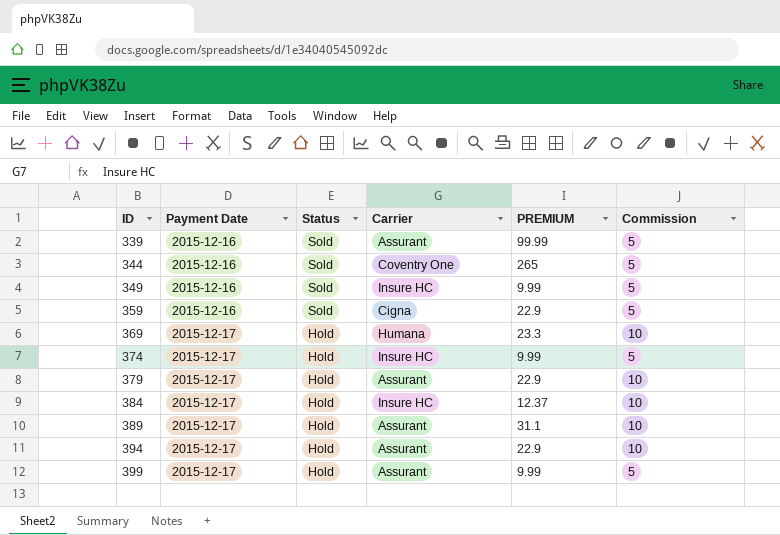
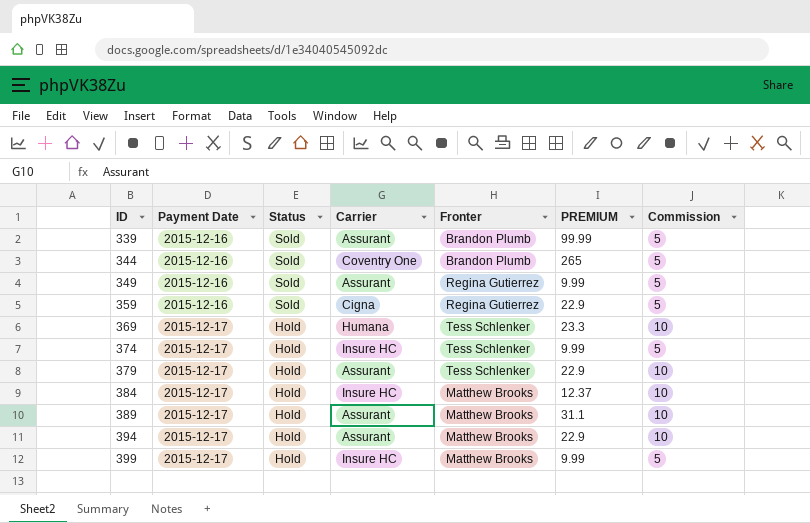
column Fronter | position: none -> 5
349 | Carrier: Insure HC -> Assurant
399 | Carrier: Assurant -> Insure HC

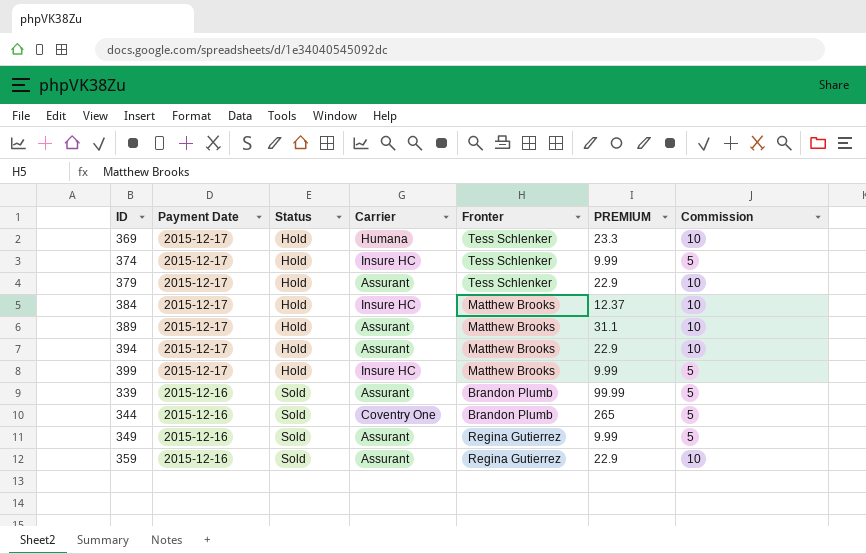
row order: ID ascending -> Payment Date descending
359 | Carrier: Cigna -> Assurant
359 | Commission: 5 -> 10

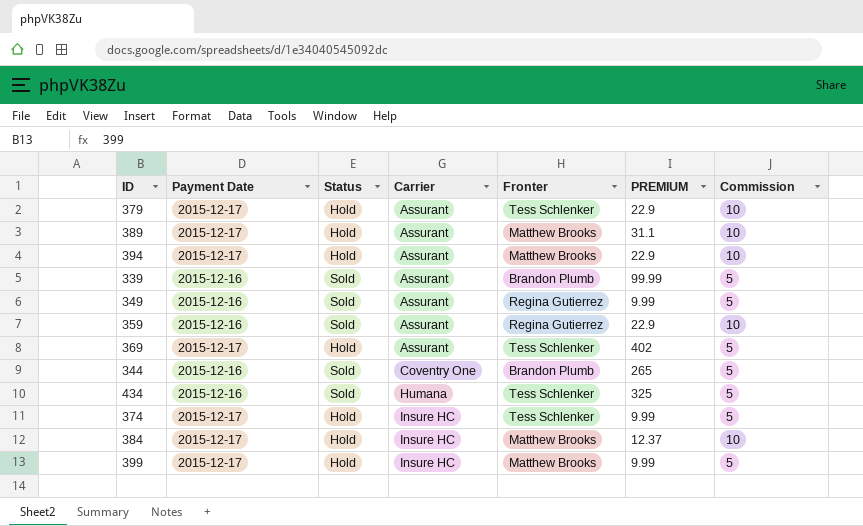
row order: Payment Date descending -> Carrier ascending
369 | Carrier: Humana -> Assurant
369 | PREMIUM: 23.3 -> 402
369 | Commission: 10 -> 5
row 434: none -> 2015-12-16 | Sold | Humana | Tess Schlenker | 325 | 5

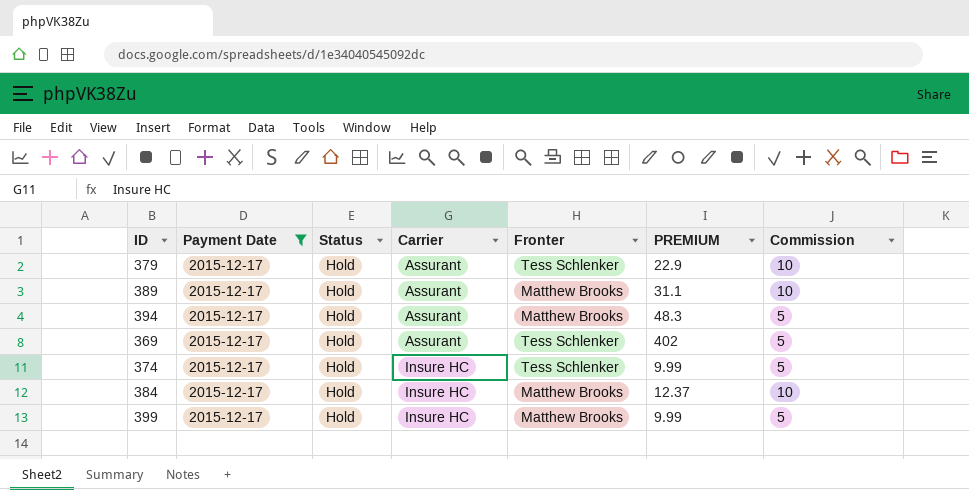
filter: none -> Payment Date = 2015-12-17
394 | PREMIUM: 22.9 -> 48.3
394 | Commission: 10 -> 5

